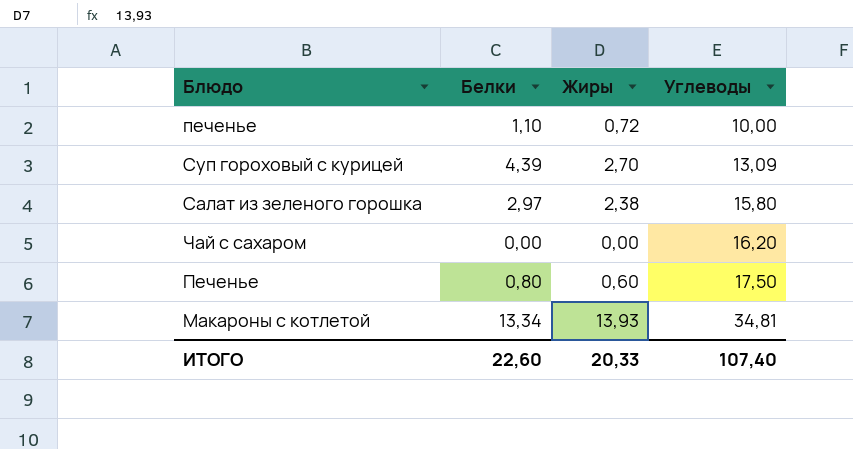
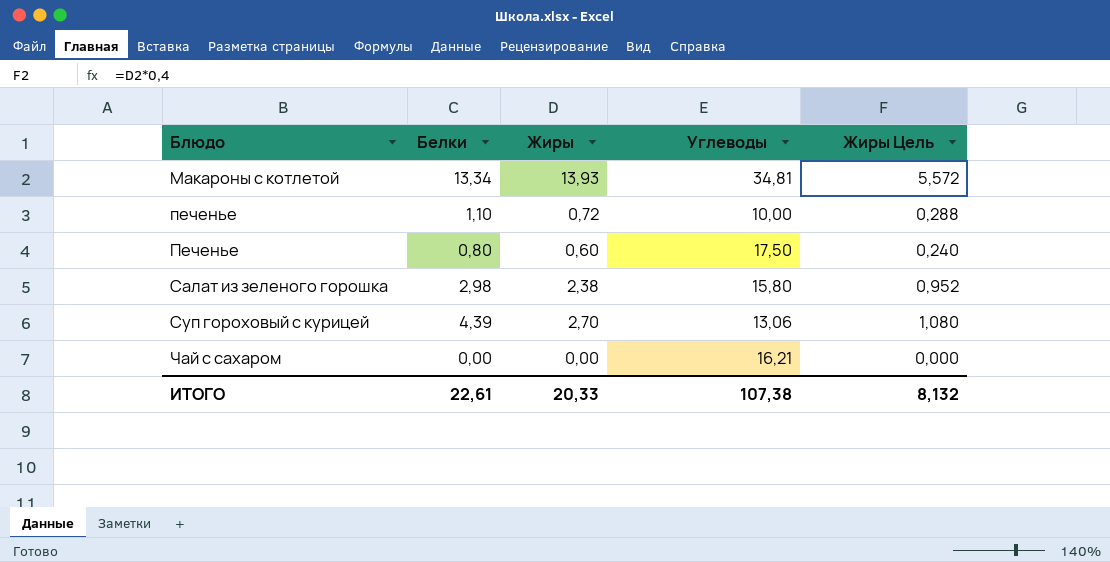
row order: Углеводы ascending -> Блюдо ascending
column Жиры Цель | formula: none -> [Жиры] * 0,4
Салат из зеленого горошка | Белки: 2,97 -> 2,98
Суп гороховый с курицей | Углеводы: 13,09 -> 13,06
Чай с сахаром | Углеводы: 16,20 -> 16,21
ИТОГО | Белки: 22,60 -> 22,61
ИТОГО | Углеводы: 107,40 -> 107,38

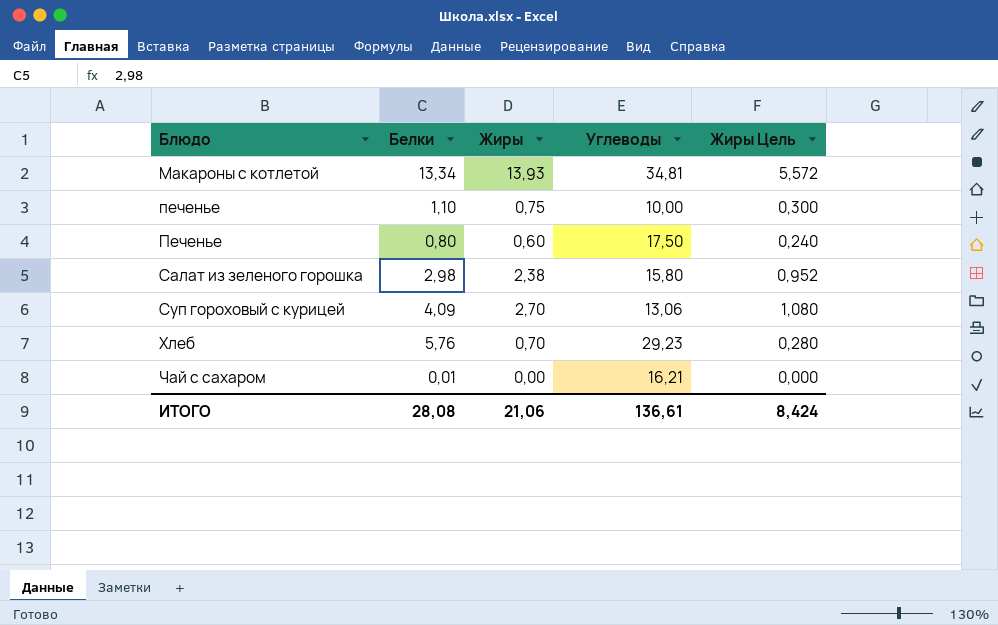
печенье | Жиры: 0,72 -> 0,75
печенье | Жиры Цель: 0,288 -> 0,300
Суп гороховый с курицей | Белки: 4,39 -> 4,09
row Хлеб: none -> 5,76 | 0,70 | 29,23 | 0,280
Чай с сахаром | Белки: 0,00 -> 0,01
ИТОГО | Белки: 22,61 -> 28,08
ИТОГО | Жиры: 20,33 -> 21,06
ИТОГО | Углеводы: 107,38 -> 136,61
ИТОГО | Жиры Цель: 8,132 -> 8,424

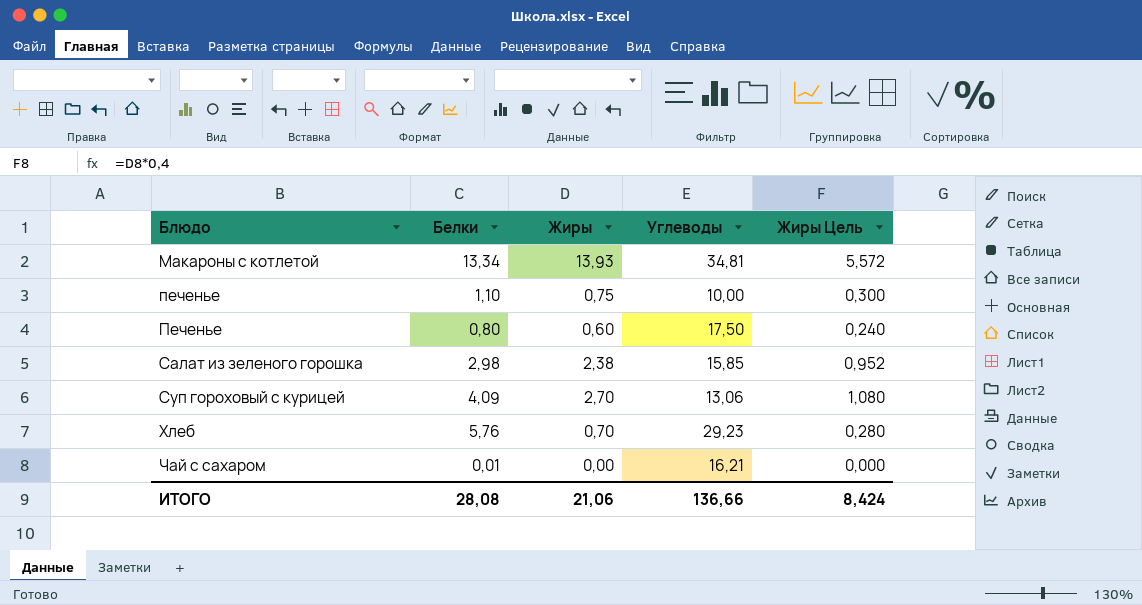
Салат из зеленого горошка | Углеводы: 15,80 -> 15,85
ИТОГО | Углеводы: 136,61 -> 136,66

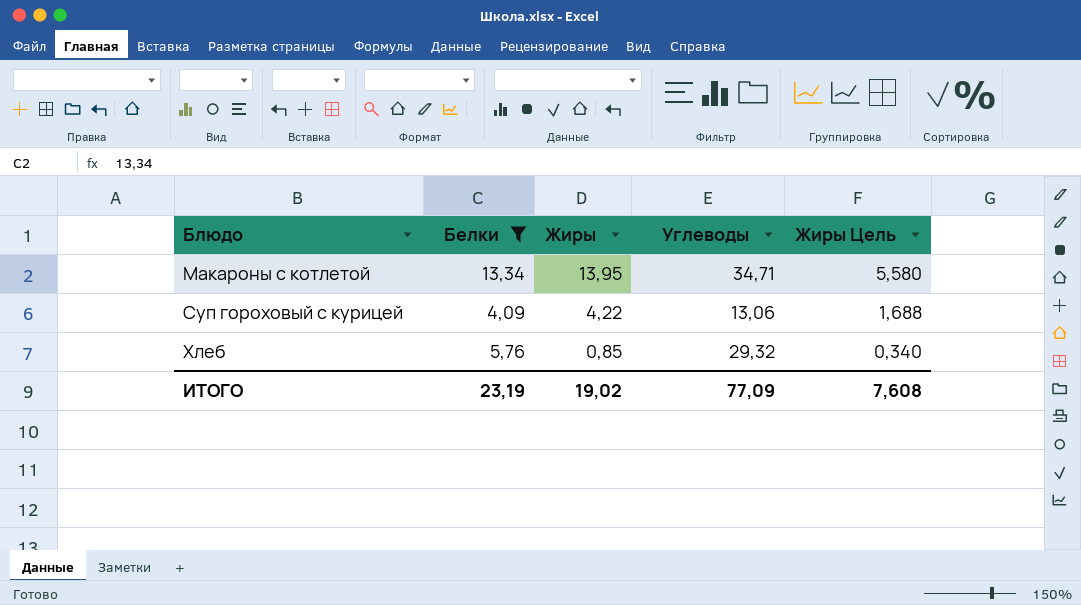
filter: none -> Белки >= 4,09
Макароны с котлетой | Жиры: 13,93 -> 13,95
Макароны с котлетой | Углеводы: 34,81 -> 34,71
Макароны с котлетой | Жиры Цель: 5,572 -> 5,580
Суп гороховый с курицей | Жиры: 2,70 -> 4,22
Суп гороховый с курицей | Жиры Цель: 1,080 -> 1,688
Хлеб | Жиры: 0,70 -> 0,85
Хлеб | Углеводы: 29,23 -> 29,32
Хлеб | Жиры Цель: 0,280 -> 0,340
ИТОГО | Белки: 28,08 -> 23,19
ИТОГО | Жиры: 21,06 -> 19,02
ИТОГО | Углеводы: 136,66 -> 77,09
ИТОГО | Жиры Цель: 8,424 -> 7,608

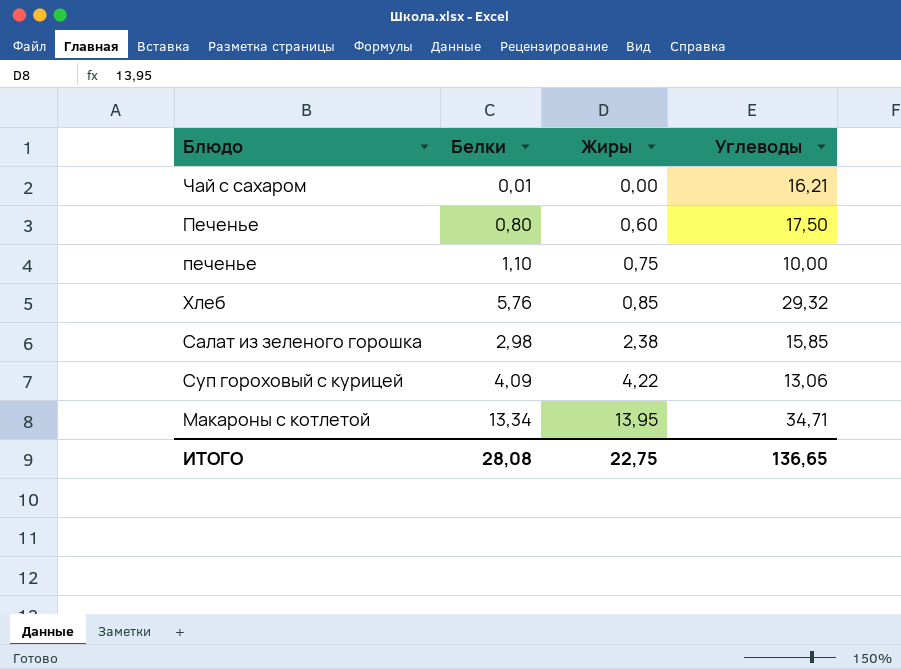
filter: Белки >= 4,09 -> none
row order: Блюдо ascending -> Жиры ascending
column Жиры Цель | formula: [Жиры] * 0,4 -> none
ИТОГО | Белки: 23,19 -> 28,08
ИТОГО | Жиры: 19,02 -> 22,75
ИТОГО | Углеводы: 77,09 -> 136,65

